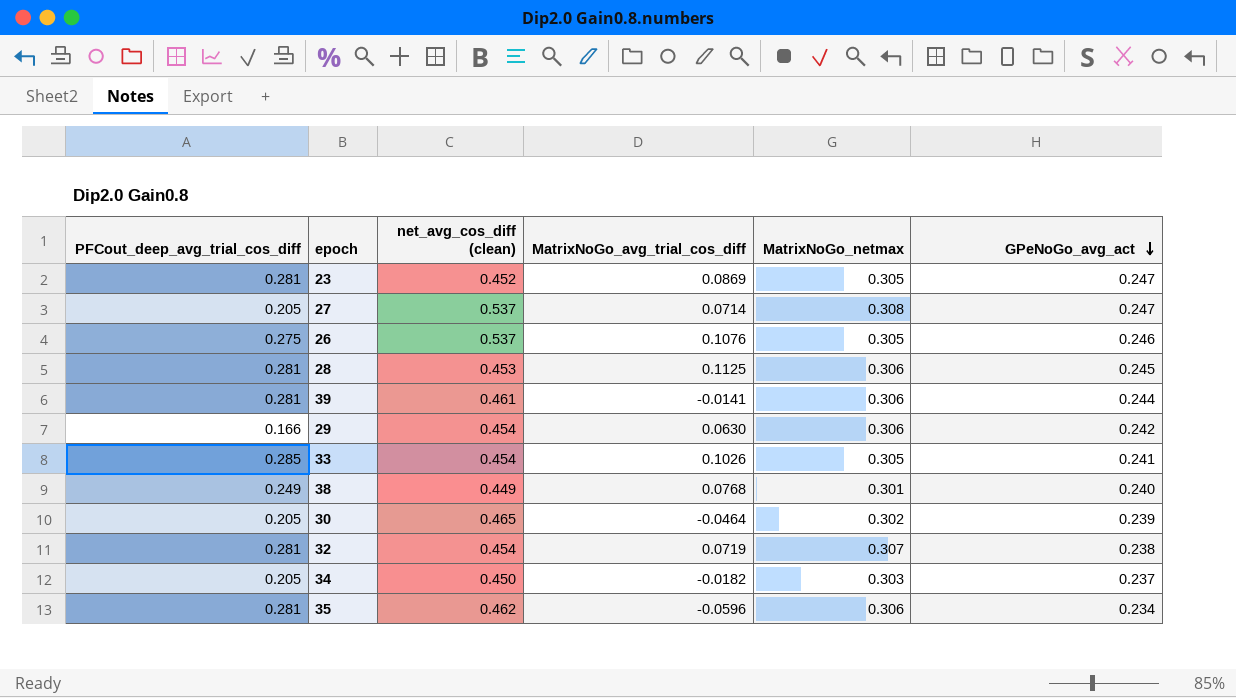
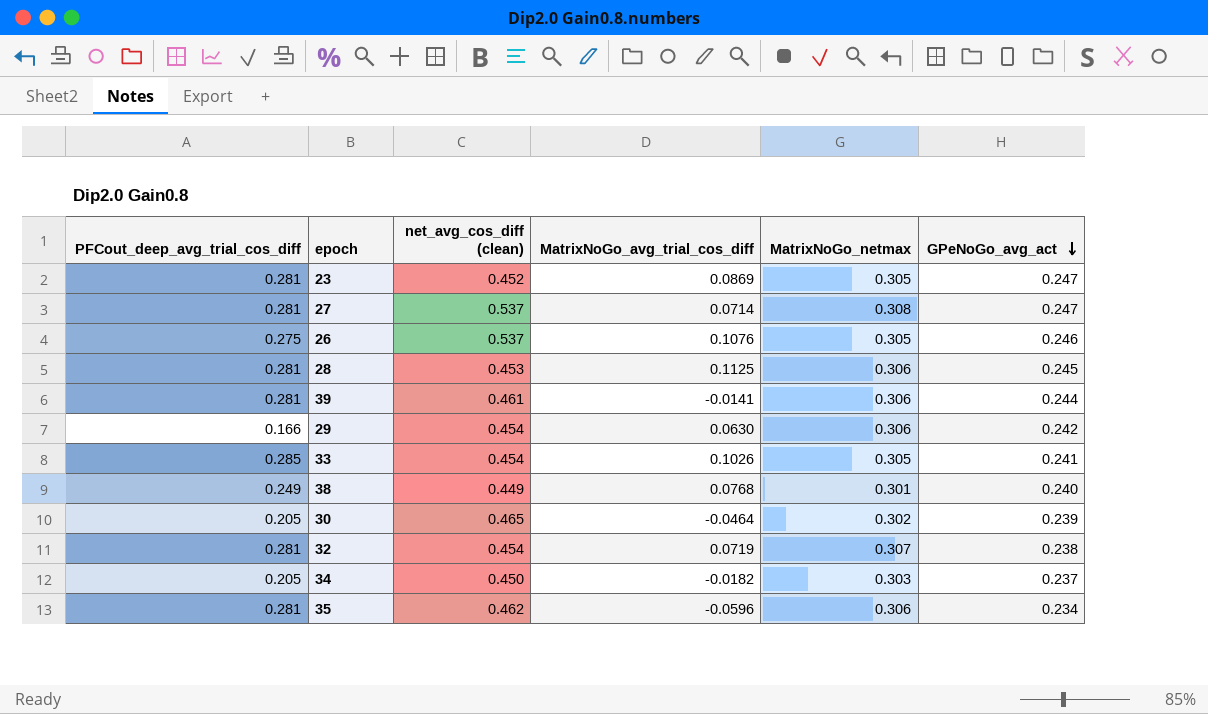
27 | PFCout_deep_avg_trial_cos_diff: 0.205 -> 0.281

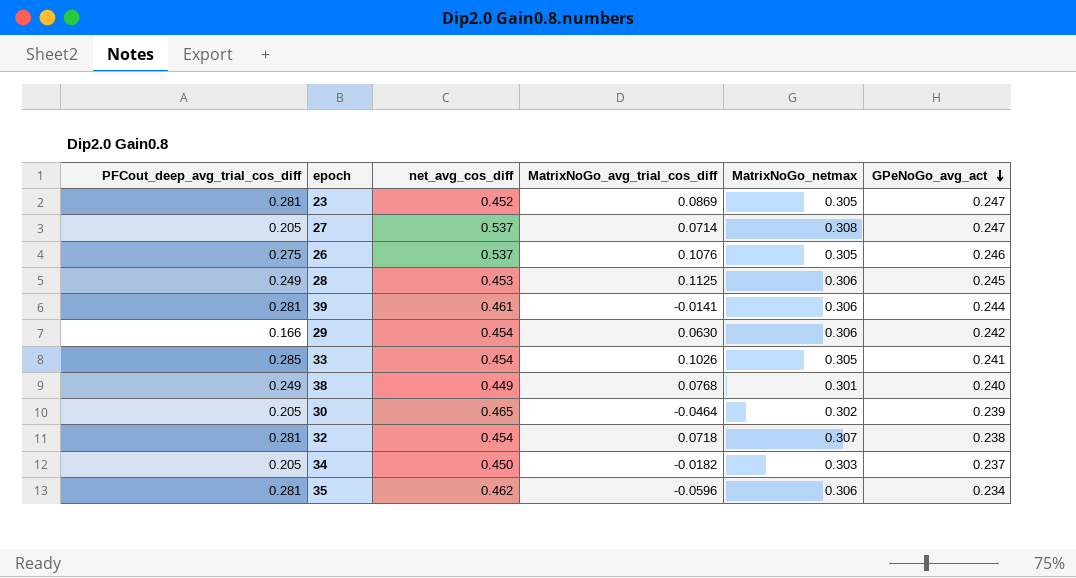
column name: net_avg_cos_diff (clean) -> net_avg_cos_diff
27 | PFCout_deep_avg_trial_cos_diff: 0.281 -> 0.205
28 | PFCout_deep_avg_trial_cos_diff: 0.281 -> 0.249
32 | MatrixNoGo_avg_trial_cos_diff: 0.0719 -> 0.0718

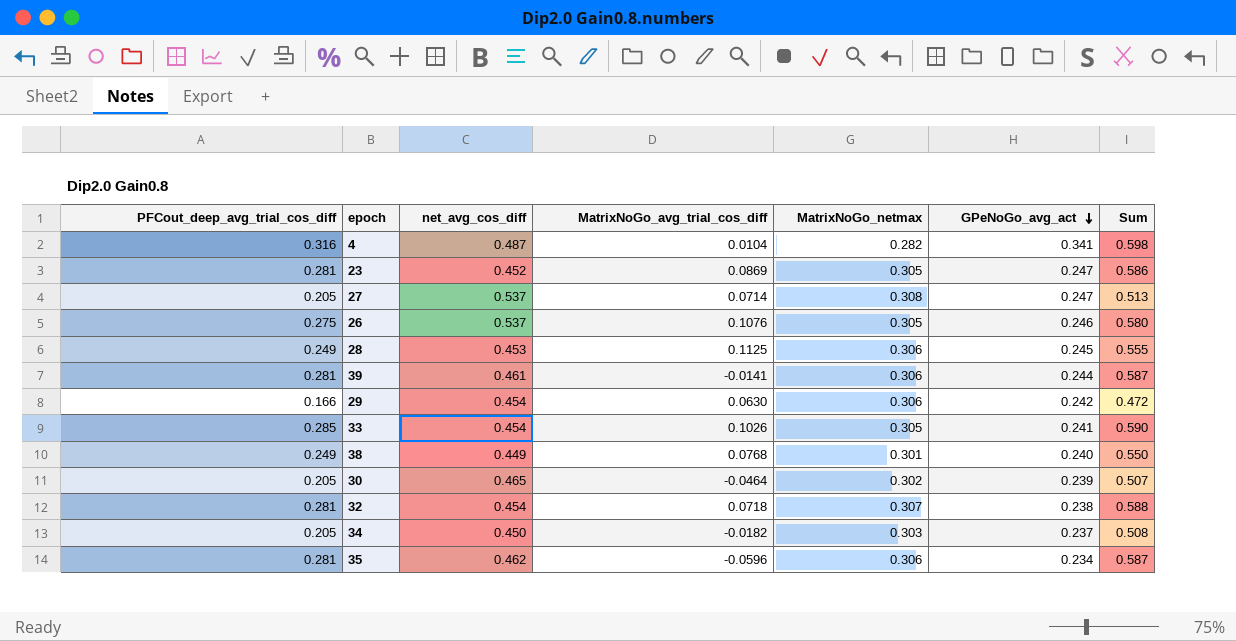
column Sum | formula: none -> [PFCout_deep_avg_trial_cos_diff] + [MatrixNoGo_netmax]
row 4: none -> 0.316 | 0.487 | 0.0104 | 0.282 | 0.341 | 0.598

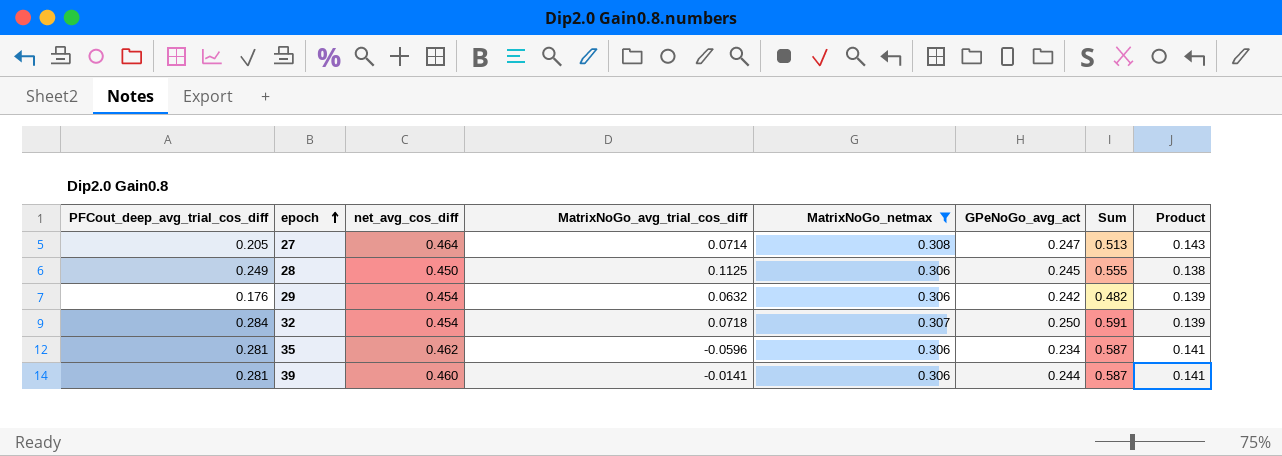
filter: none -> MatrixNoGo_netmax >= 0.306
row order: GPeNoGo_avg_act descending -> epoch ascending
column Product | formula: none -> [net_avg_cos_diff] * [MatrixNoGo_netmax]
27 | net_avg_cos_diff: 0.537 -> 0.464
28 | net_avg_cos_diff: 0.453 -> 0.450
29 | PFCout_deep_avg_trial_cos_diff: 0.166 -> 0.176
29 | MatrixNoGo_avg_trial_cos_diff: 0.0630 -> 0.0632
29 | Sum: 0.472 -> 0.482
32 | PFCout_deep_avg_trial_cos_diff: 0.281 -> 0.284
32 | GPeNoGo_avg_act: 0.238 -> 0.250
32 | Sum: 0.588 -> 0.591
39 | net_avg_cos_diff: 0.461 -> 0.460

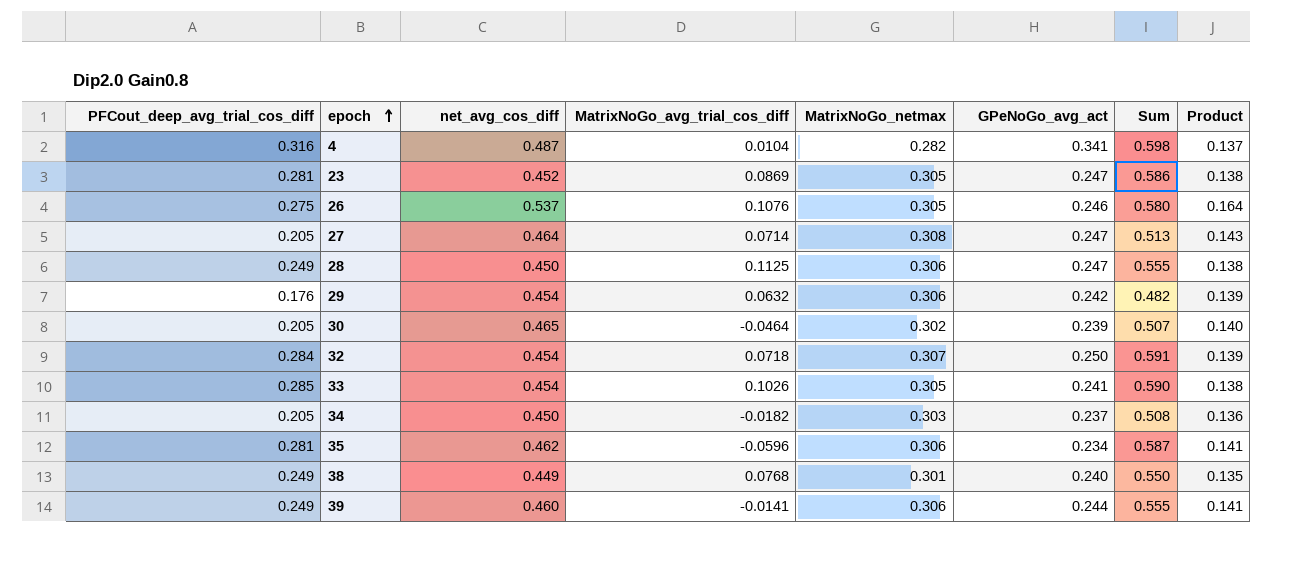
filter: MatrixNoGo_netmax >= 0.306 -> none
28 | GPeNoGo_avg_act: 0.245 -> 0.247
39 | PFCout_deep_avg_trial_cos_diff: 0.281 -> 0.249
39 | Sum: 0.587 -> 0.555

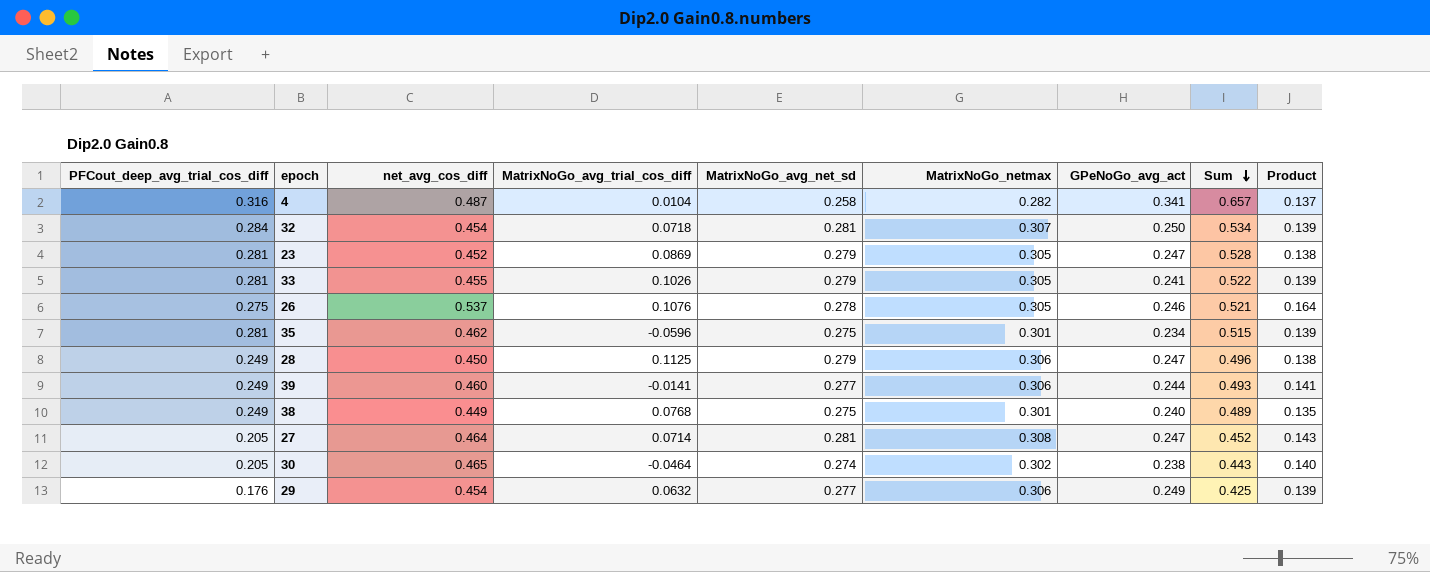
row order: epoch ascending -> Sum descending
column MatrixNoGo_avg_net_sd | position: none -> 5
column Sum | formula: [PFCout_deep_avg_trial_cos_diff] + [MatrixNoGo_netmax] -> [PFCout_deep_avg_trial_cos_diff] + [GPeNoGo_avg_act]
row 34: 0.205 | 0.450 | -0.0182 | 0.303 | 0.237 | 0.508 | 0.136 -> none
33 | PFCout_deep_avg_trial_cos_diff: 0.285 -> 0.281
33 | net_avg_cos_diff: 0.454 -> 0.455
33 | Product: 0.138 -> 0.139
35 | MatrixNoGo_netmax: 0.306 -> 0.301
35 | Product: 0.141 -> 0.139
30 | GPeNoGo_avg_act: 0.239 -> 0.238
29 | GPeNoGo_avg_act: 0.242 -> 0.249

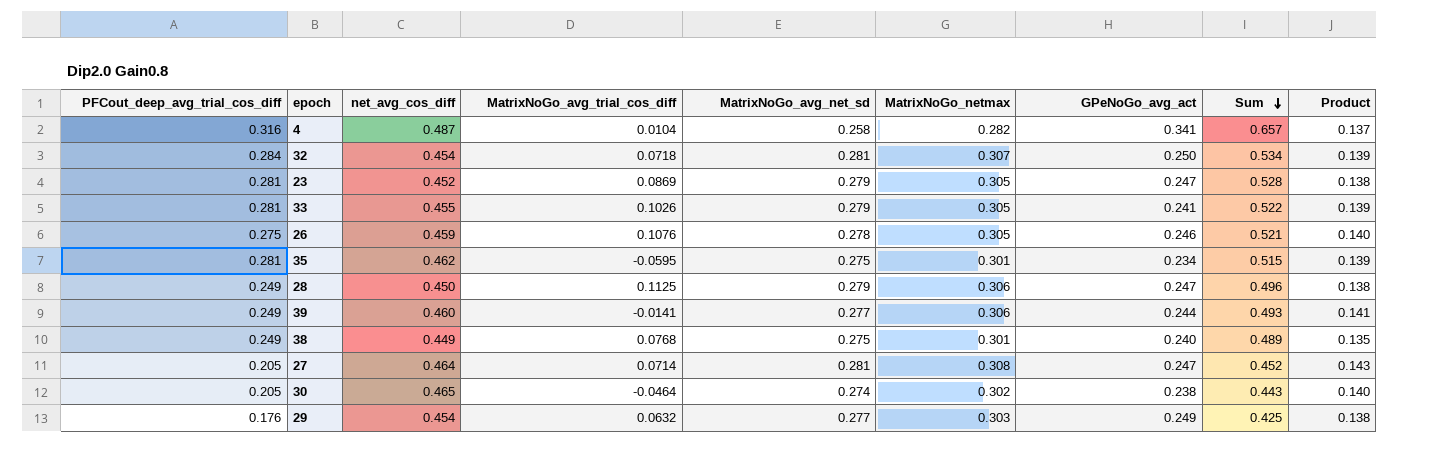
26 | net_avg_cos_diff: 0.537 -> 0.459
26 | Product: 0.164 -> 0.140
35 | MatrixNoGo_avg_trial_cos_diff: -0.0596 -> -0.0595
29 | MatrixNoGo_netmax: 0.306 -> 0.303
29 | Product: 0.139 -> 0.138

